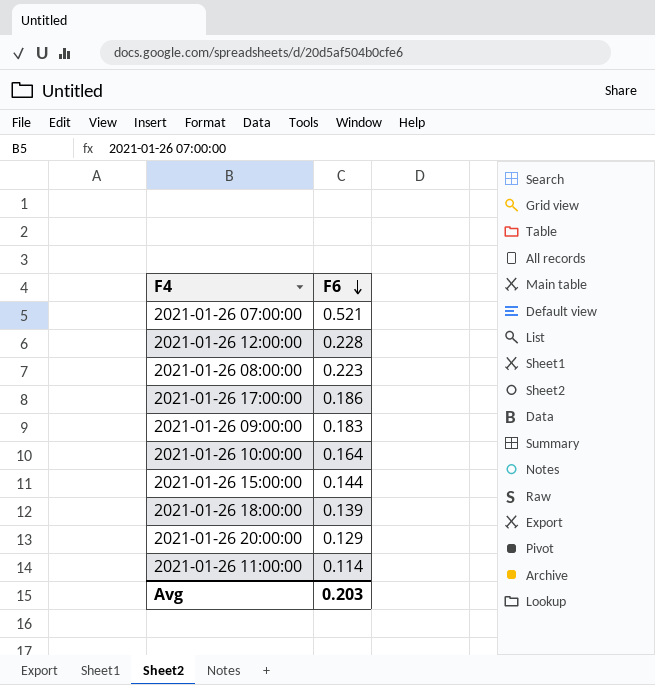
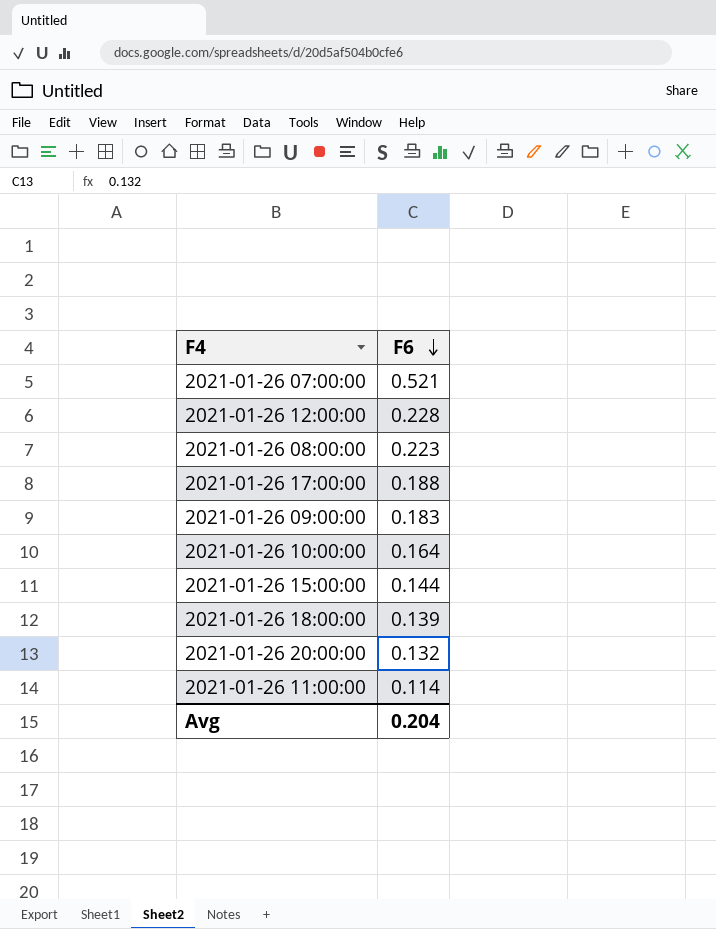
2021-01-26 17:00:00 | F6: 0.186 -> 0.188
2021-01-26 20:00:00 | F6: 0.129 -> 0.132
Avg | F6: 0.203 -> 0.204

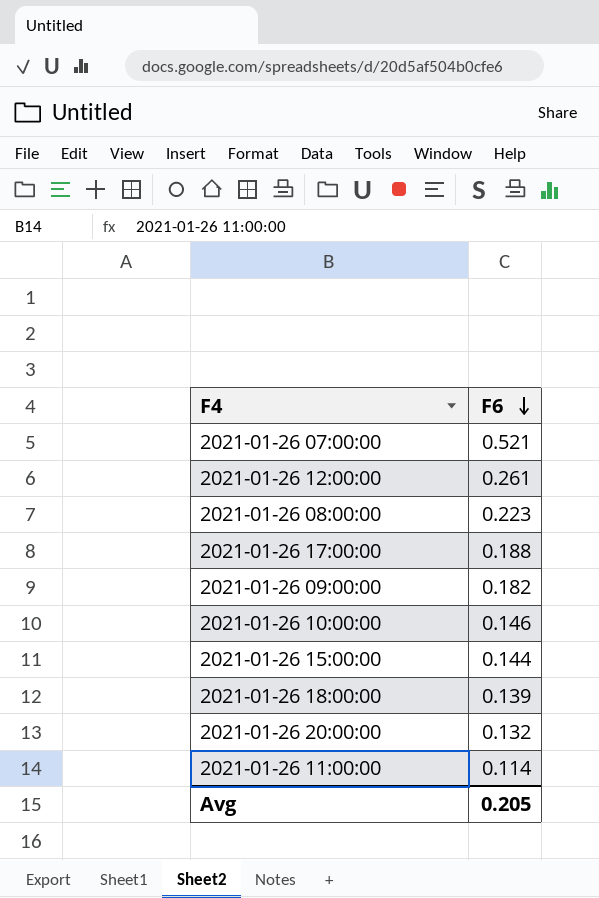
2021-01-26 12:00:00 | F6: 0.228 -> 0.261
2021-01-26 09:00:00 | F6: 0.183 -> 0.182
2021-01-26 10:00:00 | F6: 0.164 -> 0.146
Avg | F6: 0.204 -> 0.205

